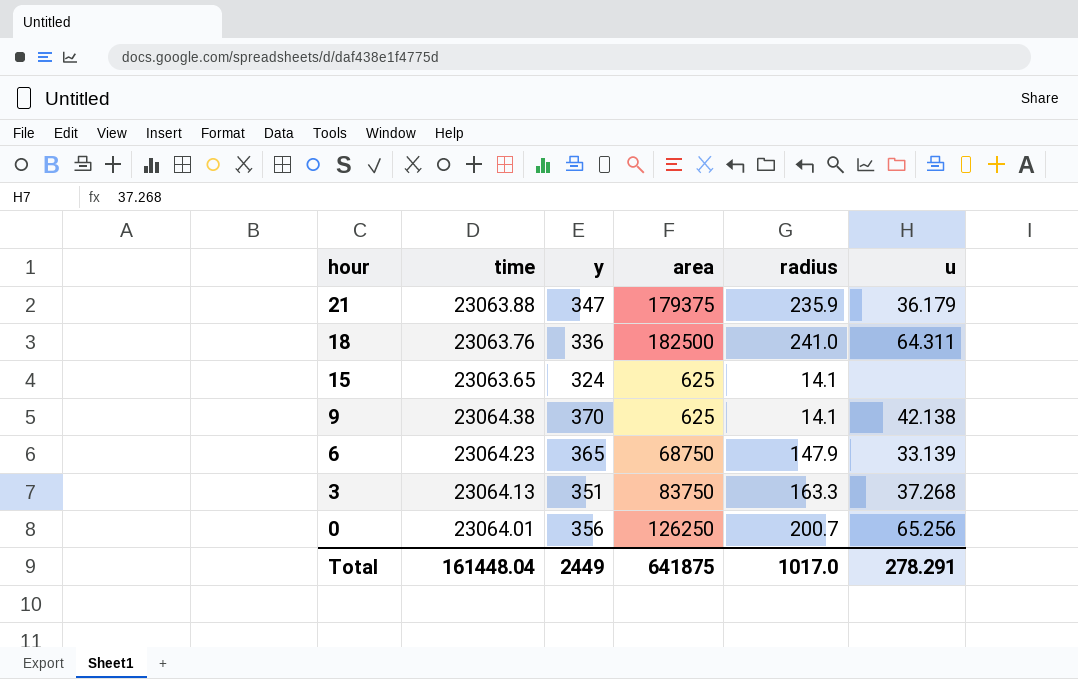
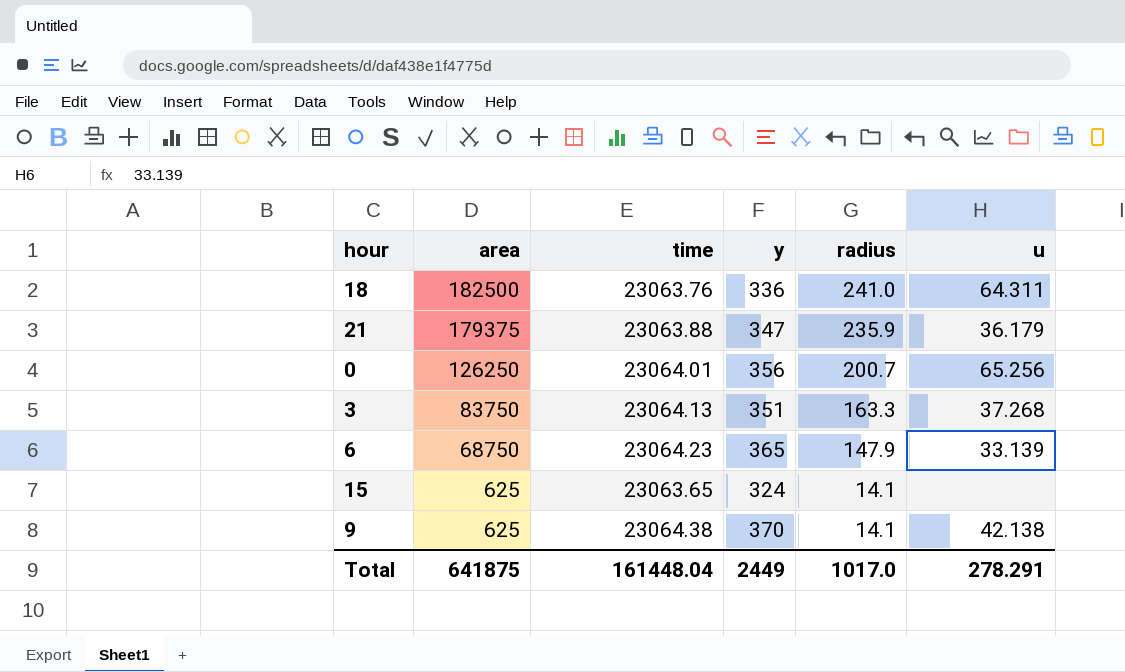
row order: hour descending -> area descending
column area | position: 4 -> 2

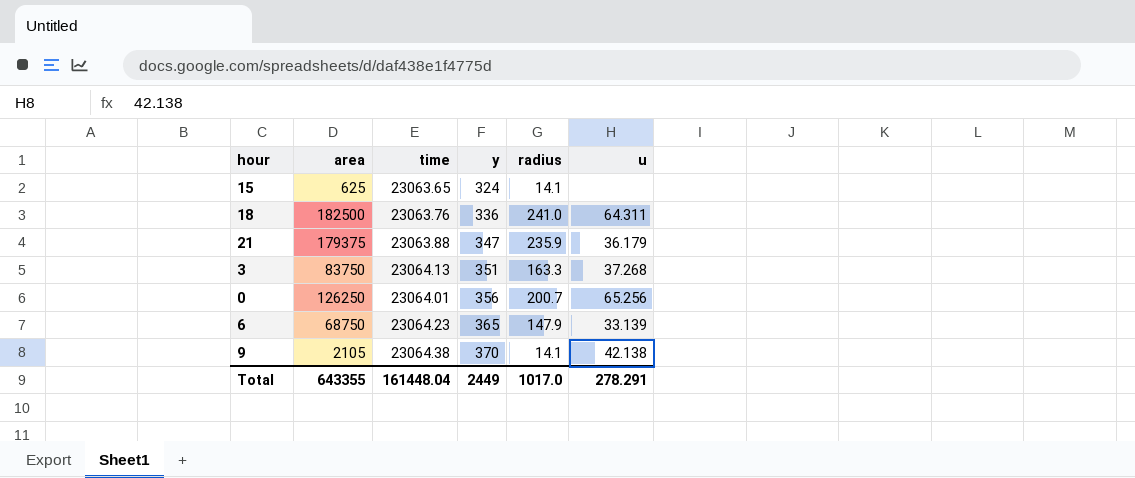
row order: area descending -> y ascending
9 | area: 625 -> 2105
Total | area: 641875 -> 643355

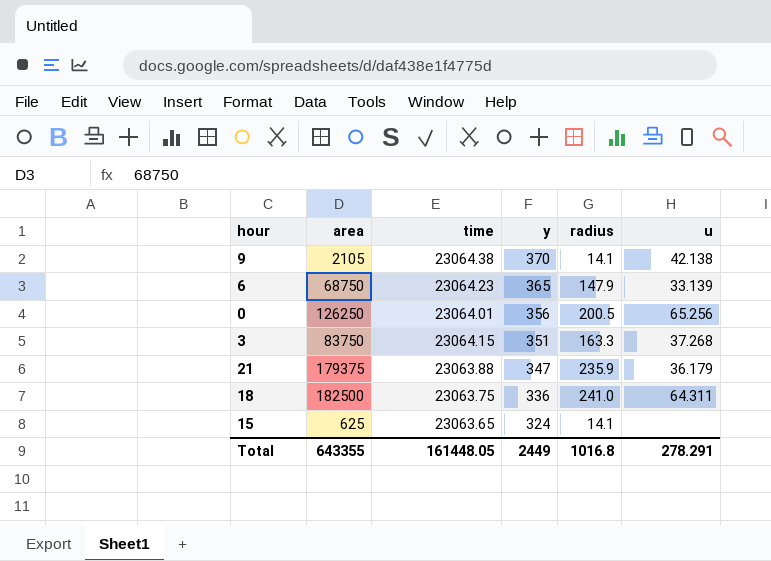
row order: y ascending -> y descending
0 | radius: 200.7 -> 200.5
3 | time: 23064.13 -> 23064.15
18 | time: 23063.76 -> 23063.75
Total | time: 161448.04 -> 161448.05
Total | radius: 1017.0 -> 1016.8

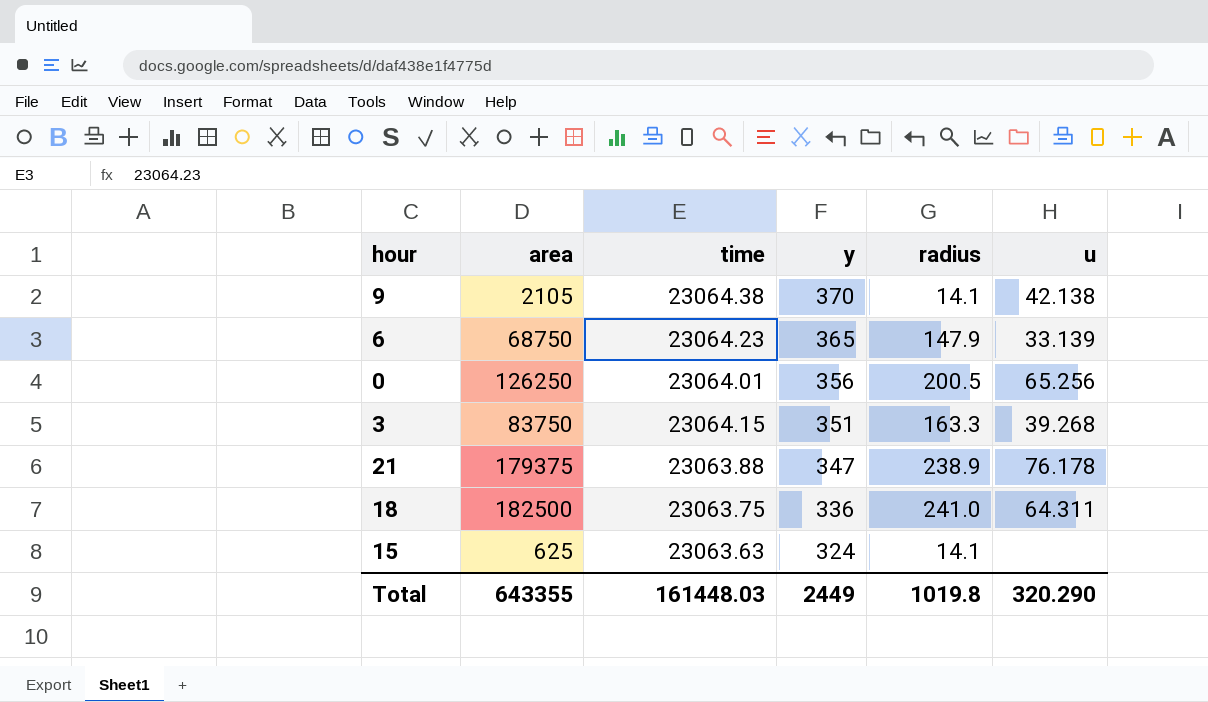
3 | u: 37.268 -> 39.268
21 | radius: 235.9 -> 238.9
21 | u: 36.179 -> 76.178
15 | time: 23063.65 -> 23063.63
Total | time: 161448.05 -> 161448.03
Total | radius: 1016.8 -> 1019.8
Total | u: 278.291 -> 320.290

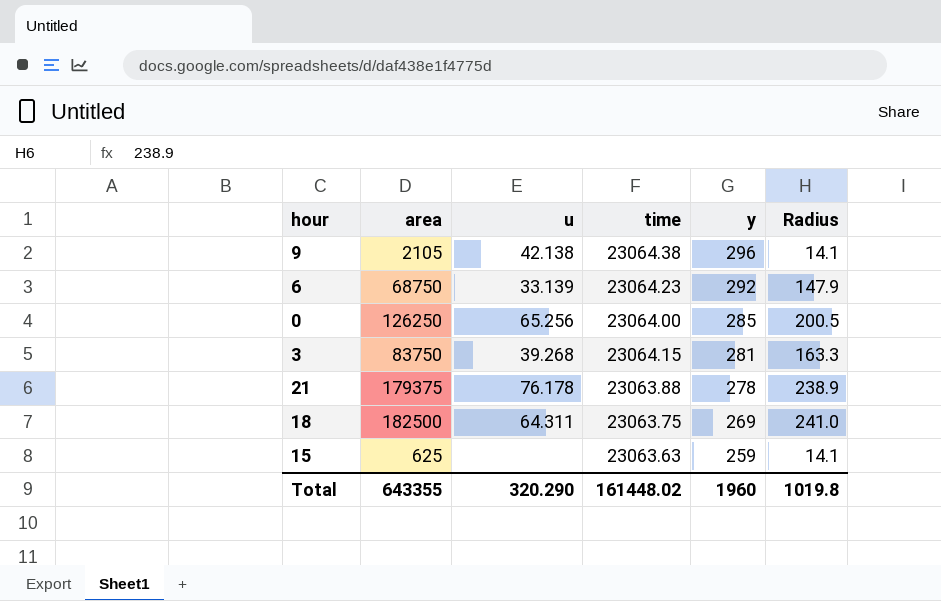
column u | position: 6 -> 3
column name: radius -> Radius
9 | y: 370 -> 296
6 | y: 365 -> 292
0 | time: 23064.01 -> 23064.00
0 | y: 356 -> 285
3 | y: 351 -> 281
21 | y: 347 -> 278
18 | y: 336 -> 269
15 | y: 324 -> 259
Total | time: 161448.03 -> 161448.02
Total | y: 2449 -> 1960

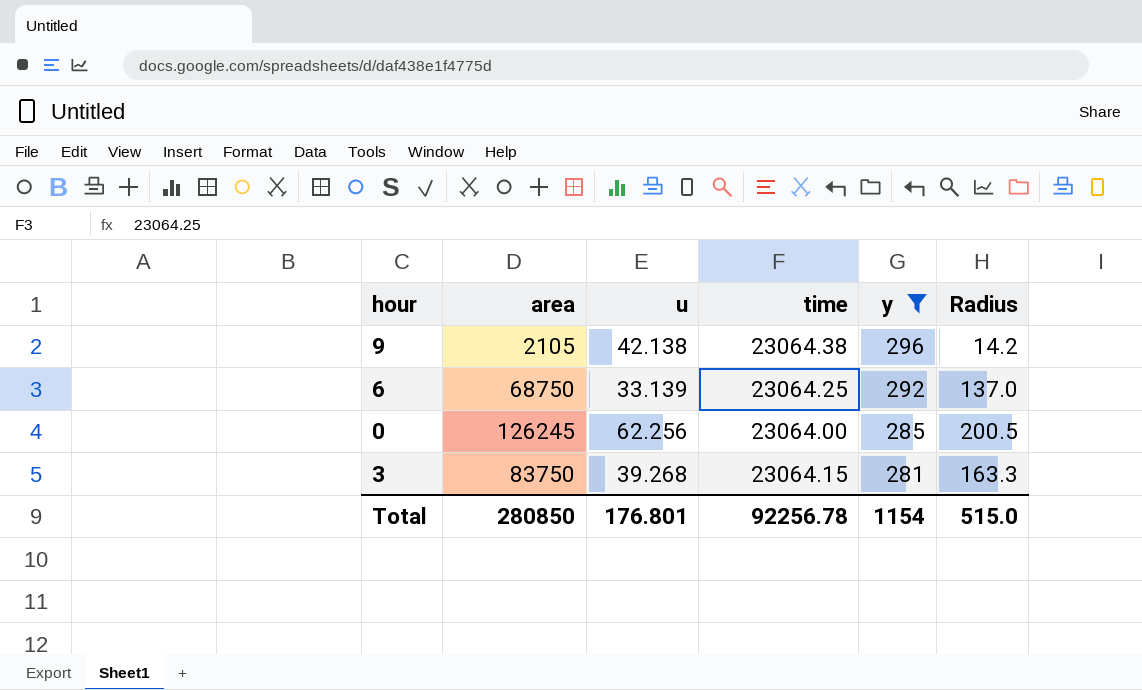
filter: none -> y >= 281
9 | Radius: 14.1 -> 14.2
6 | time: 23064.23 -> 23064.25
6 | Radius: 147.9 -> 137.0
0 | area: 126250 -> 126245
0 | u: 65.256 -> 62.256
Total | area: 643355 -> 280850
Total | u: 320.290 -> 176.801
Total | time: 161448.02 -> 92256.78
Total | y: 1960 -> 1154
Total | Radius: 1019.8 -> 515.0

